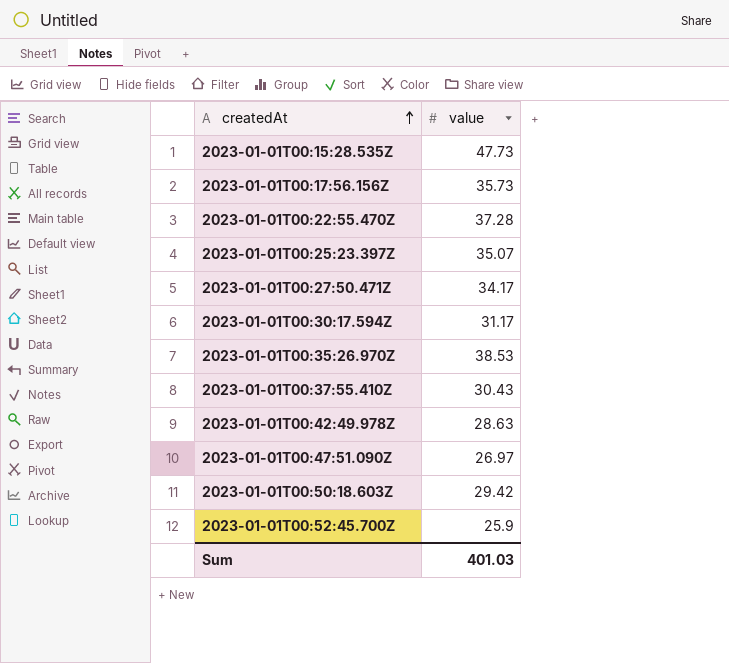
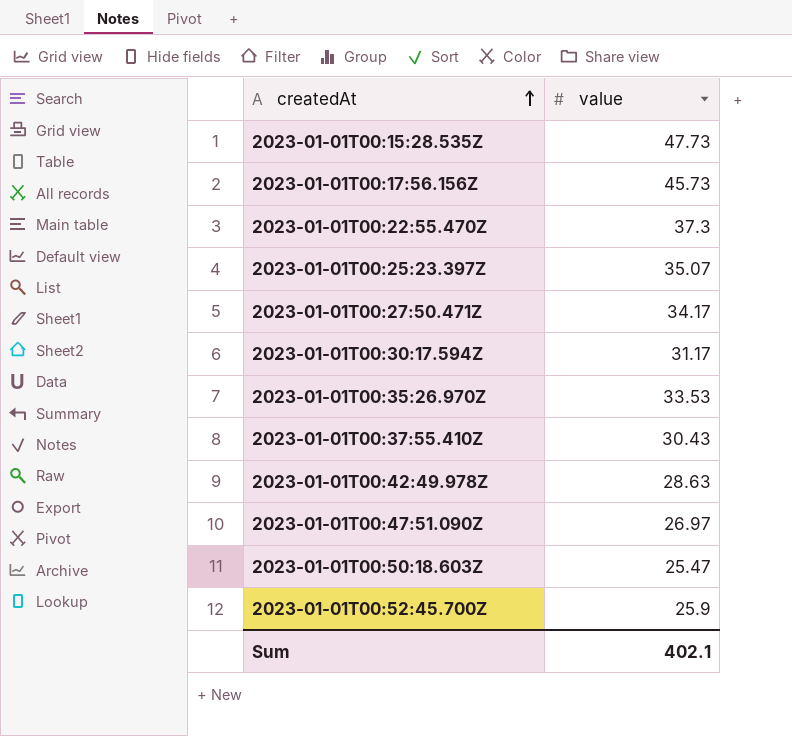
2023-01-01T00:17:56.156Z | value: 35.73 -> 45.73
2023-01-01T00:22:55.470Z | value: 37.28 -> 37.3
2023-01-01T00:35:26.970Z | value: 38.53 -> 33.53
2023-01-01T00:50:18.603Z | value: 29.42 -> 25.47
Sum | value: 401.03 -> 402.1

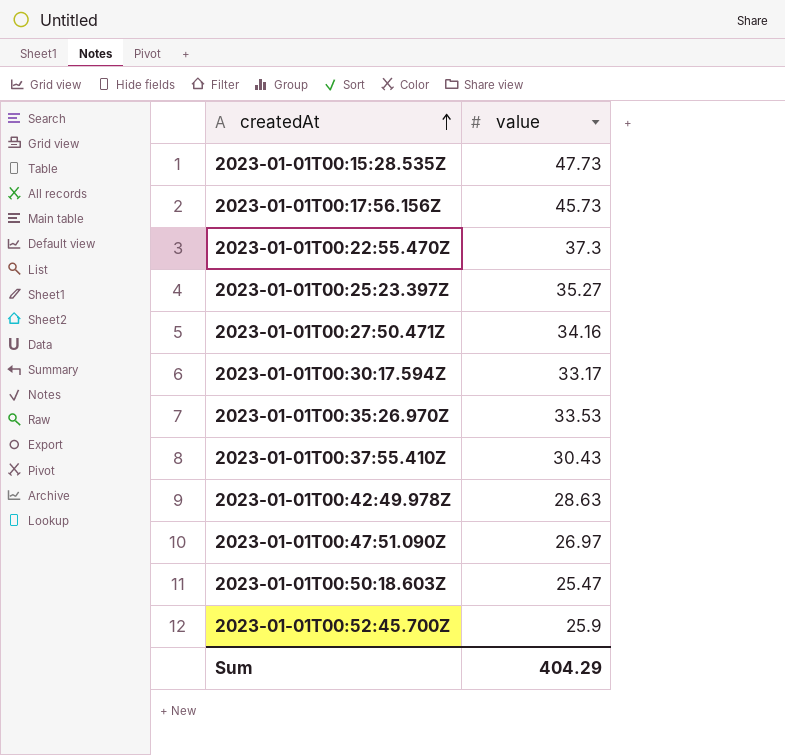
2023-01-01T00:25:23.397Z | value: 35.07 -> 35.27
2023-01-01T00:27:50.471Z | value: 34.17 -> 34.16
2023-01-01T00:30:17.594Z | value: 31.17 -> 33.17
Sum | value: 402.1 -> 404.29

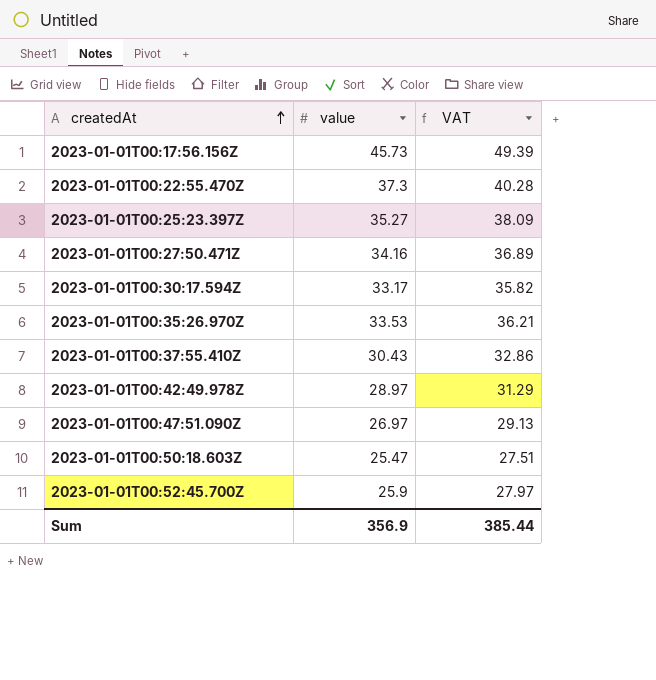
column VAT | formula: none -> [value] * 1.08
row 2023-01-01T00:15:28.535Z: 47.73 -> none
2023-01-01T00:42:49.978Z | value: 28.63 -> 28.97
Sum | value: 404.29 -> 356.9

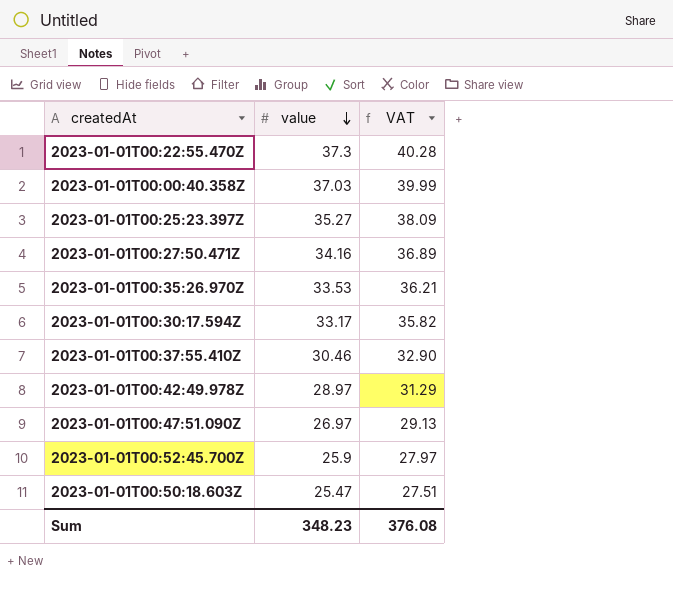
row order: createdAt ascending -> value descending
row 2023-01-01T00:17:56.156Z: 45.73 | 49.39 -> none
row 2023-01-01T00:00:40.358Z: none -> 37.03 | 39.99
2023-01-01T00:37:55.410Z | value: 30.43 -> 30.46
2023-01-01T00:37:55.410Z | VAT: 32.86 -> 32.90
Sum | value: 356.9 -> 348.23
Sum | VAT: 385.44 -> 376.08

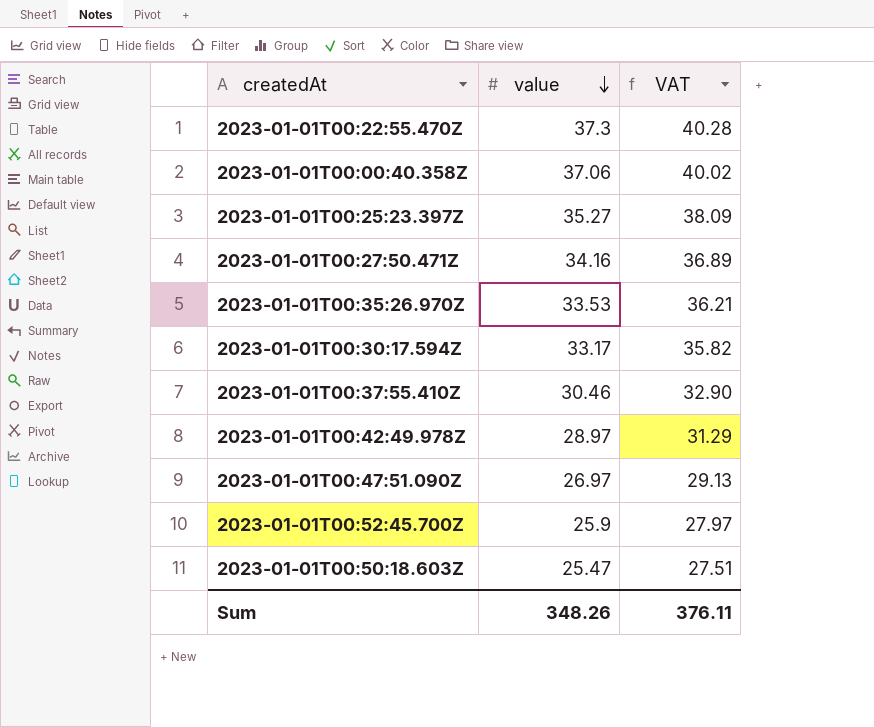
2023-01-01T00:00:40.358Z | value: 37.03 -> 37.06
2023-01-01T00:00:40.358Z | VAT: 39.99 -> 40.02
Sum | value: 348.23 -> 348.26
Sum | VAT: 376.08 -> 376.11

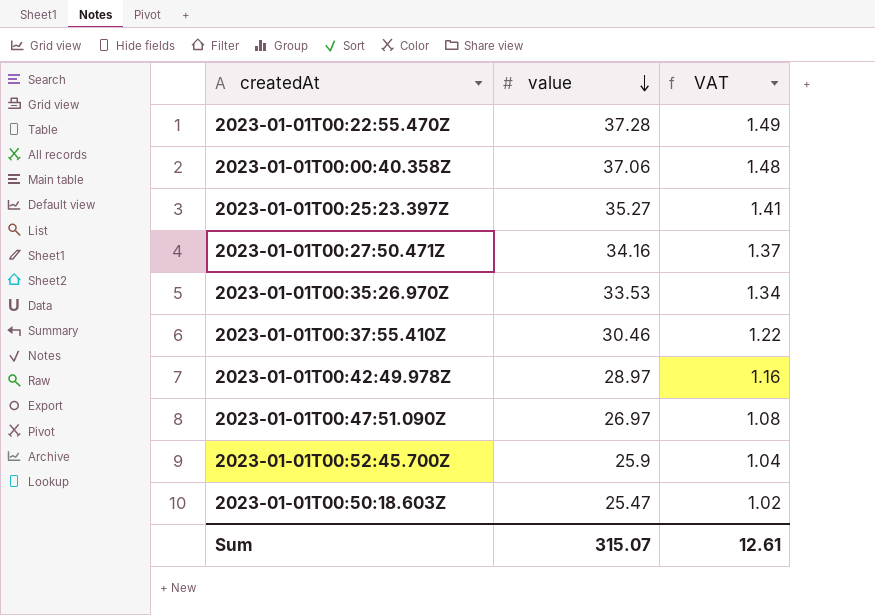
column VAT | formula: [value] * 1.08 -> [value] * 0.04
row 2023-01-01T00:30:17.594Z: 33.17 | 35.82 -> none
2023-01-01T00:22:55.470Z | value: 37.3 -> 37.28
Sum | value: 348.26 -> 315.07
Sum | VAT: 376.11 -> 12.61

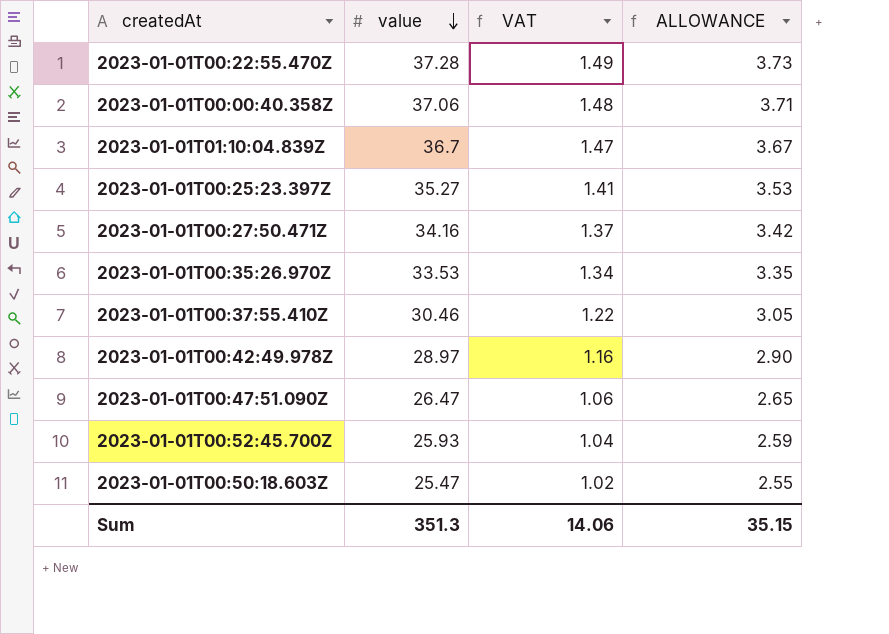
column ALLOWANCE | formula: none -> [value] * 0.1
row 2023-01-01T01:10:04.839Z: none -> 36.7 | 1.47 | 3.67
2023-01-01T00:47:51.090Z | value: 26.97 -> 26.47
2023-01-01T00:47:51.090Z | VAT: 1.08 -> 1.06
2023-01-01T00:52:45.700Z | value: 25.9 -> 25.93
Sum | value: 315.07 -> 351.3
Sum | VAT: 12.61 -> 14.06

